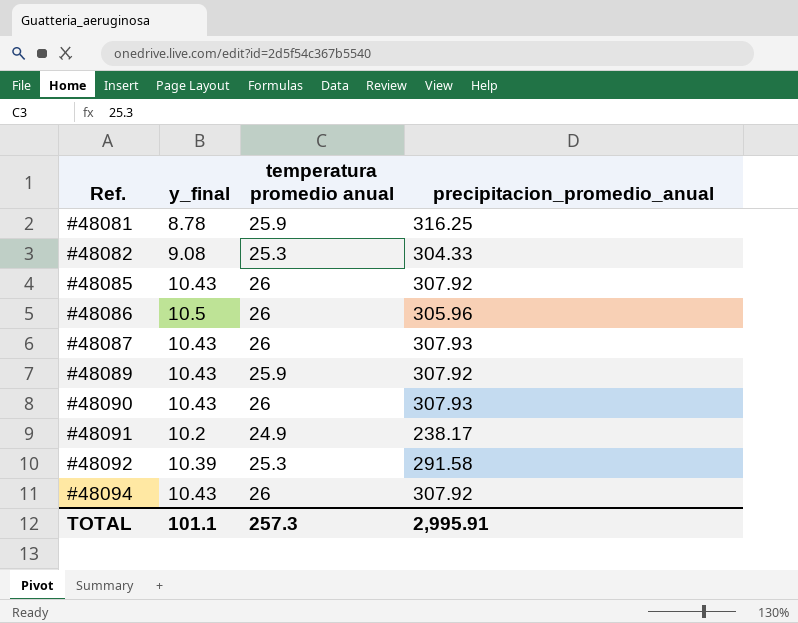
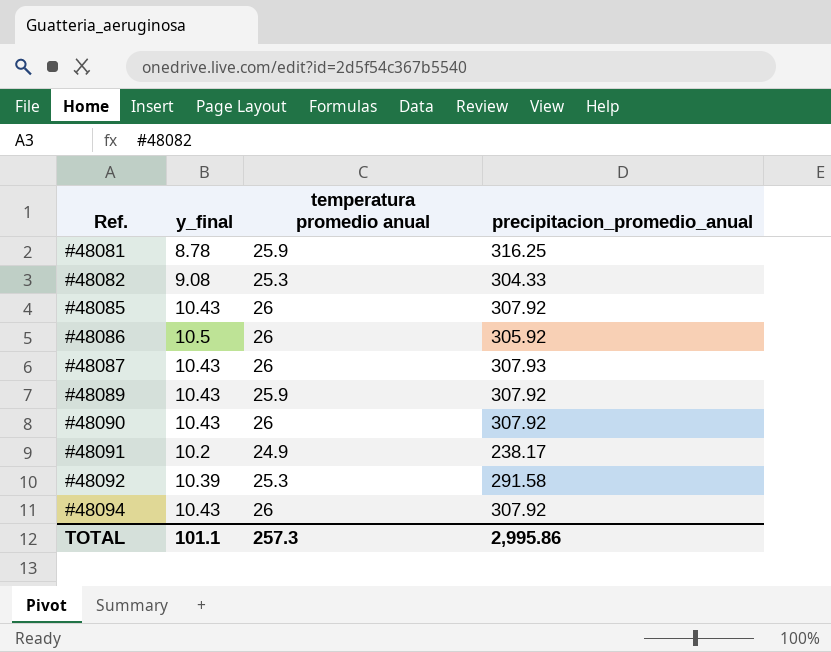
#48086 | precipitacion_promedio_anual: 305.96 -> 305.92
#48090 | precipitacion_promedio_anual: 307.93 -> 307.92
TOTAL | precipitacion_promedio_anual: 2,995.91 -> 2,995.86

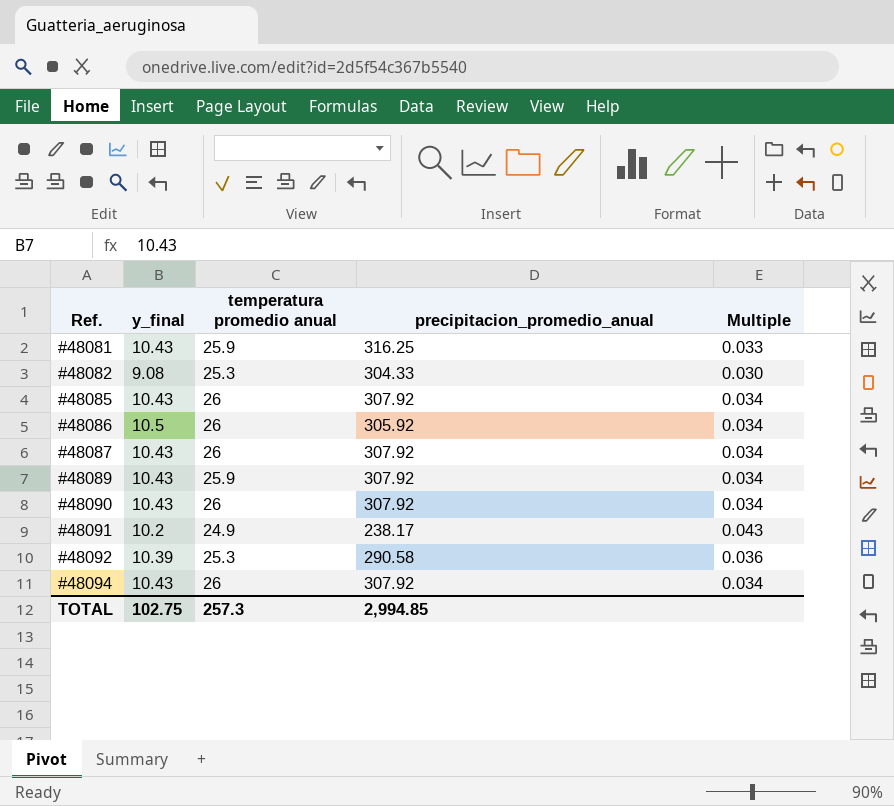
column Multiple | formula: none -> [y_final] / [precipitacion_promedio_anual]
#48081 | y_final: 8.78 -> 10.43
#48087 | precipitacion_promedio_anual: 307.93 -> 307.92
#48092 | precipitacion_promedio_anual: 291.58 -> 290.58
TOTAL | y_final: 101.1 -> 102.75
TOTAL | precipitacion_promedio_anual: 2,995.86 -> 2,994.85

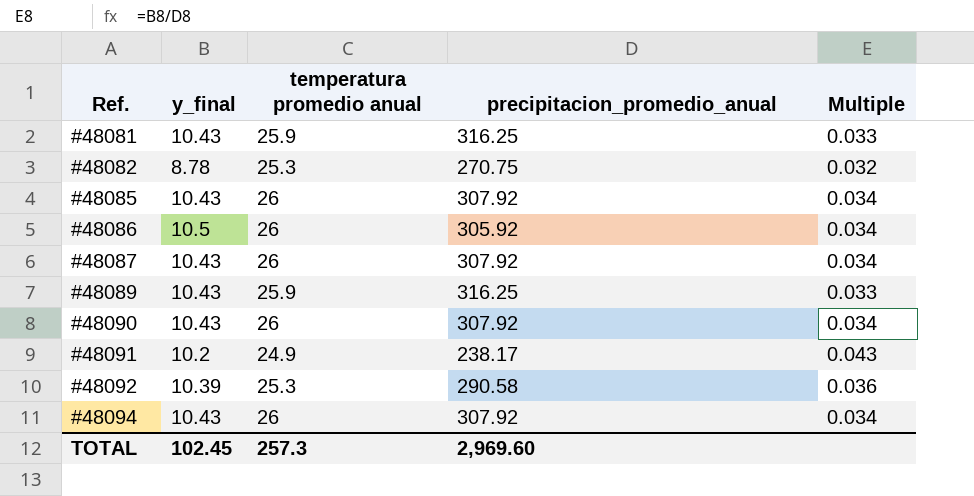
#48082 | y_final: 9.08 -> 8.78
#48082 | precipitacion_promedio_anual: 304.33 -> 270.75
#48082 | Multiple: 0.030 -> 0.032
#48089 | precipitacion_promedio_anual: 307.92 -> 316.25
#48089 | Multiple: 0.034 -> 0.033
TOTAL | y_final: 102.75 -> 102.45
TOTAL | precipitacion_promedio_anual: 2,994.85 -> 2,969.60

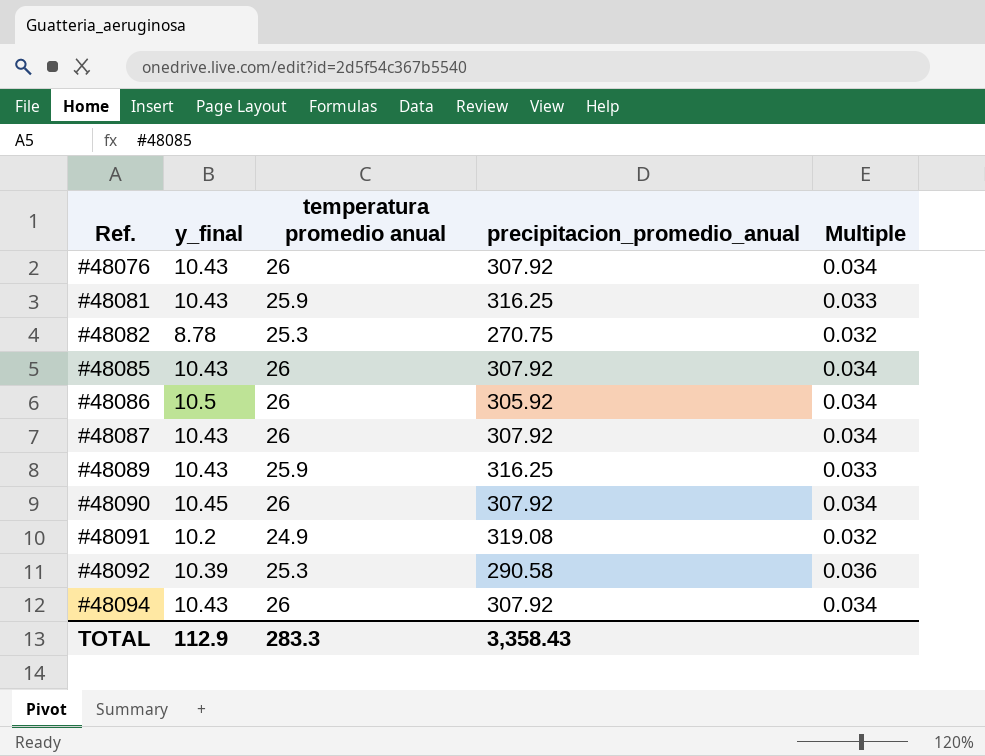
row #48076: none -> 10.43 | 26 | 307.92 | 0.034
#48090 | y_final: 10.43 -> 10.45
#48091 | precipitacion_promedio_anual: 238.17 -> 319.08
#48091 | Multiple: 0.043 -> 0.032
TOTAL | y_final: 102.45 -> 112.9
TOTAL | temperatura promedio anual: 257.3 -> 283.3
TOTAL | precipitacion_promedio_anual: 2,969.60 -> 3,358.43

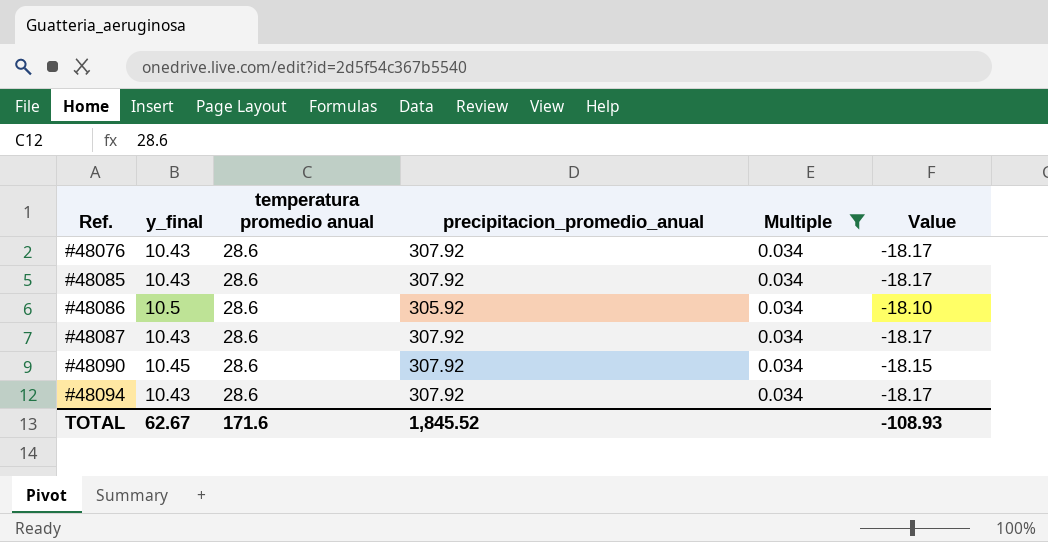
filter: none -> Multiple = 0.034
column Value | formula: none -> [y_final] - [temperatura promedio anual]
#48076 | temperatura promedio anual: 26 -> 28.6
#48085 | temperatura promedio anual: 26 -> 28.6
#48086 | temperatura promedio anual: 26 -> 28.6
#48087 | temperatura promedio anual: 26 -> 28.6
#48090 | temperatura promedio anual: 26 -> 28.6
#48094 | temperatura promedio anual: 26 -> 28.6
TOTAL | y_final: 112.9 -> 62.67
TOTAL | temperatura promedio anual: 283.3 -> 171.6
TOTAL | precipitacion_promedio_anual: 3,358.43 -> 1,845.52

